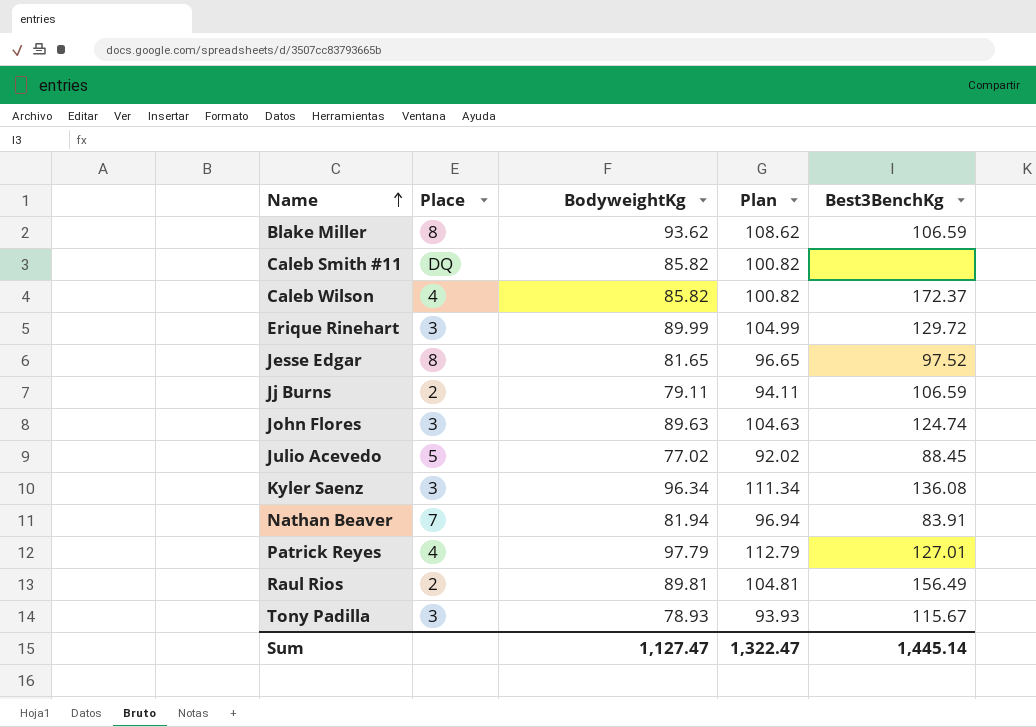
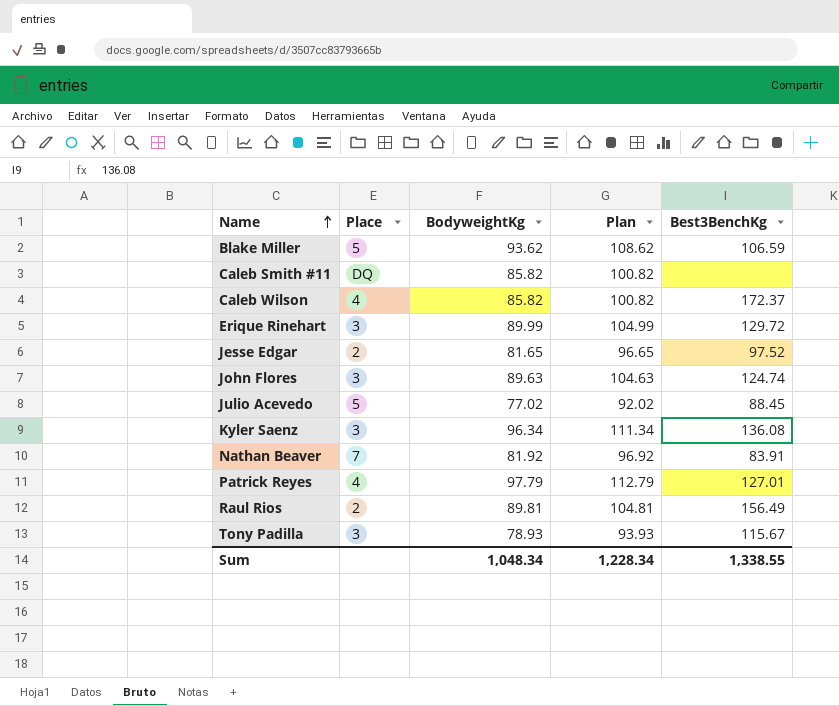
row Jj Burns: 2 | 79.11 | 94.11 | 106.59 -> none
Blake Miller | Place: 8 -> 5
Jesse Edgar | Place: 8 -> 2
Nathan Beaver | BodyweightKg: 81.94 -> 81.92
Nathan Beaver | Plan: 96.94 -> 96.92
Sum | BodyweightKg: 1,127.47 -> 1,048.34
Sum | Plan: 1,322.47 -> 1,228.34
Sum | Best3BenchKg: 1,445.14 -> 1,338.55

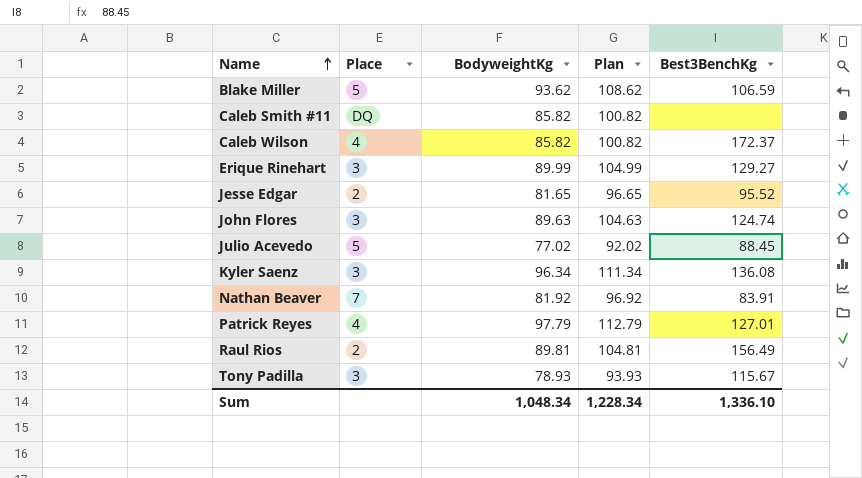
Erique Rinehart | Best3BenchKg: 129.72 -> 129.27
Jesse Edgar | Best3BenchKg: 97.52 -> 95.52
Sum | Best3BenchKg: 1,338.55 -> 1,336.10

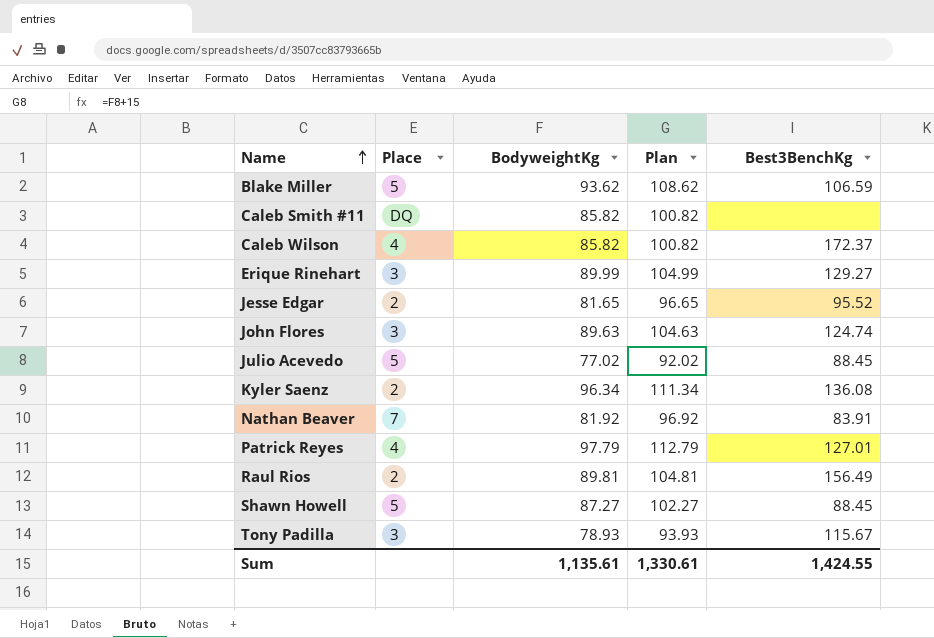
Kyler Saenz | Place: 3 -> 2
row Shawn Howell: none -> 5 | 87.27 | 102.27 | 88.45
Sum | BodyweightKg: 1,048.34 -> 1,135.61
Sum | Plan: 1,228.34 -> 1,330.61
Sum | Best3BenchKg: 1,336.10 -> 1,424.55

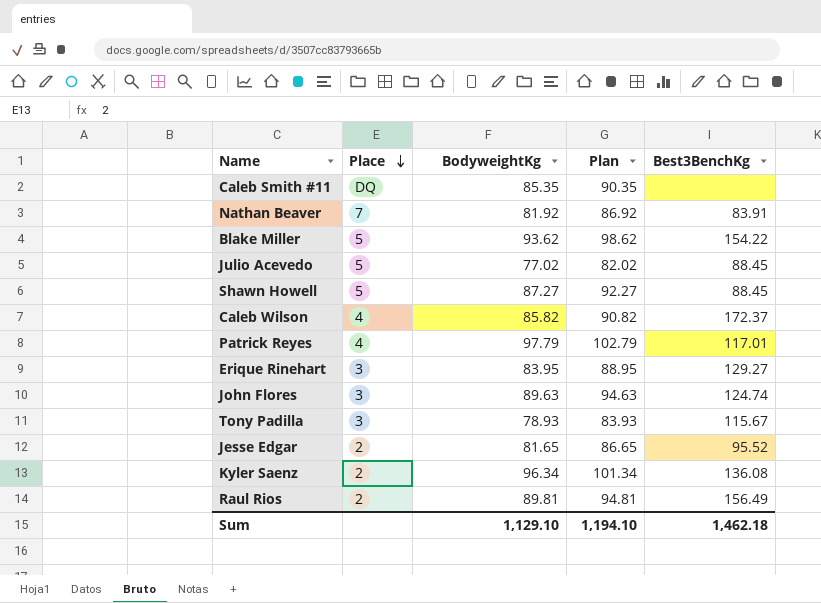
row order: Name ascending -> Place descending
column Plan | formula: [BodyweightKg] + 15 -> [BodyweightKg] + 5
Caleb Smith #11 | BodyweightKg: 85.82 -> 85.35
Blake Miller | Best3BenchKg: 106.59 -> 154.22
Patrick Reyes | Best3BenchKg: 127.01 -> 117.01
Erique Rinehart | BodyweightKg: 89.99 -> 83.95
Sum | BodyweightKg: 1,135.61 -> 1,129.10
Sum | Plan: 1,330.61 -> 1,194.10
Sum | Best3BenchKg: 1,424.55 -> 1,462.18

